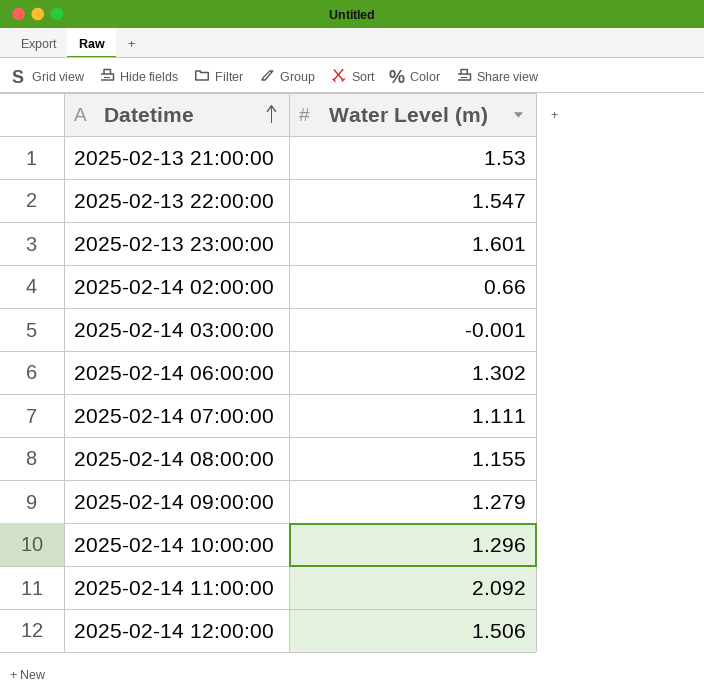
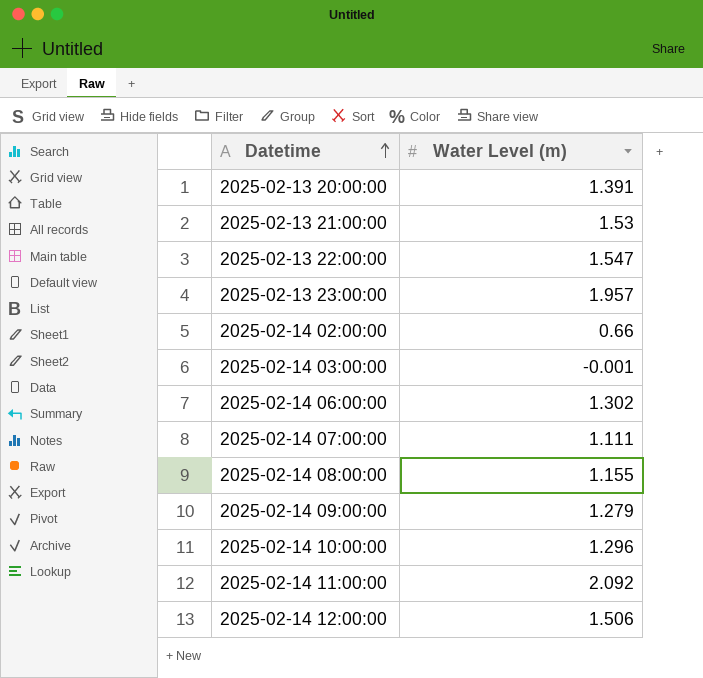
row 2025-02-13 20:00:00: none -> 1.391
2025-02-13 23:00:00 | Water Level (m): 1.601 -> 1.957

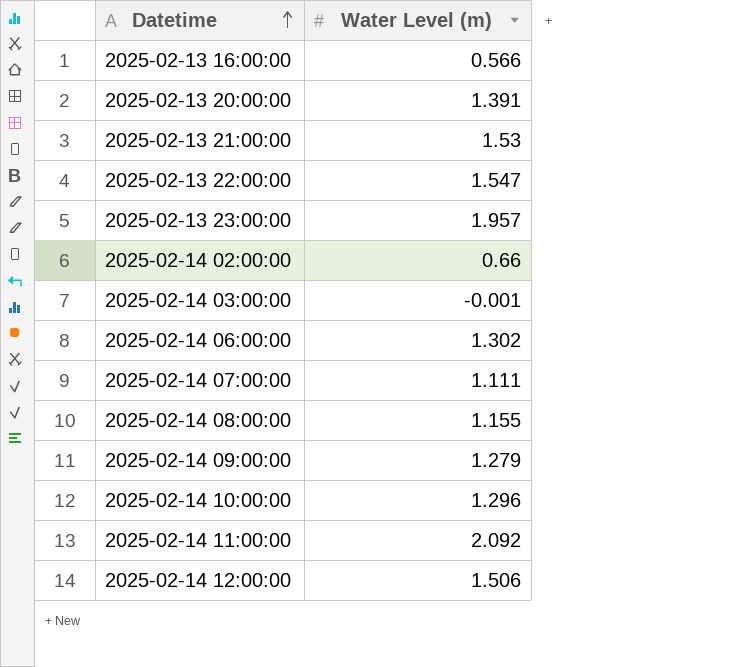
row 2025-02-13 16:00:00: none -> 0.566

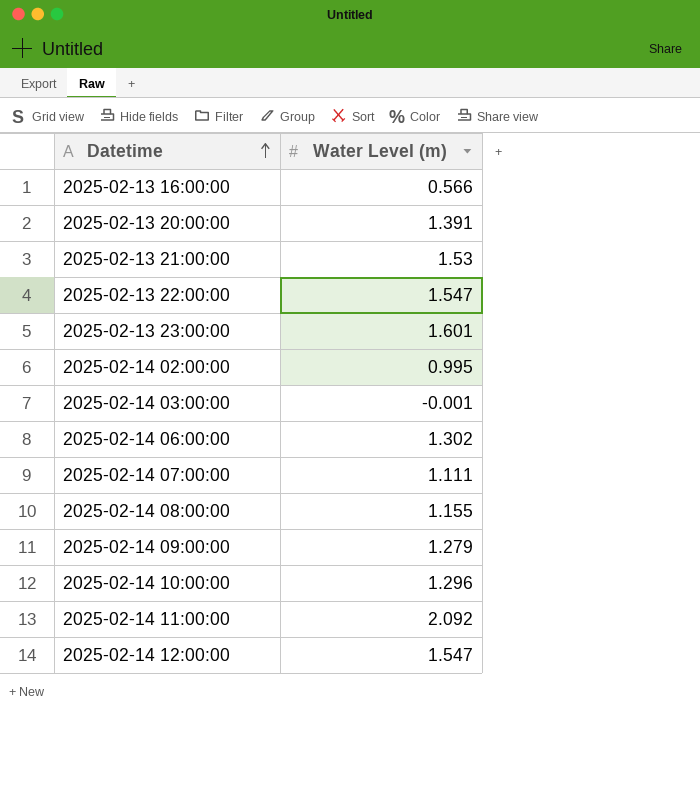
2025-02-13 23:00:00 | Water Level (m): 1.957 -> 1.601
2025-02-14 02:00:00 | Water Level (m): 0.66 -> 0.995
2025-02-14 12:00:00 | Water Level (m): 1.506 -> 1.547

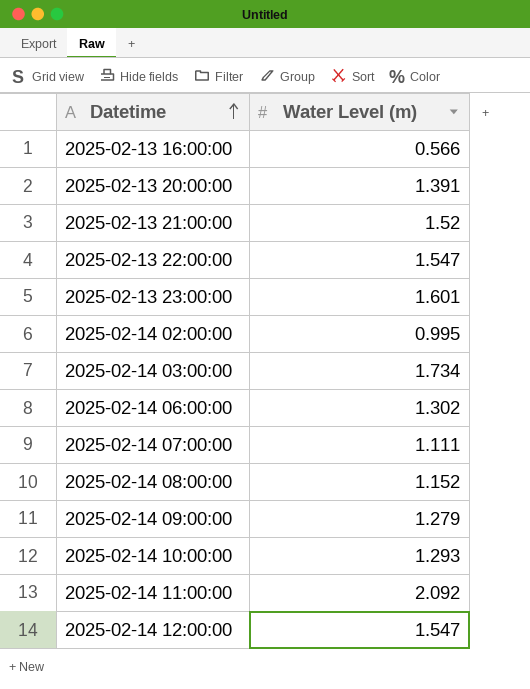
2025-02-13 21:00:00 | Water Level (m): 1.53 -> 1.52
2025-02-14 03:00:00 | Water Level (m): -0.001 -> 1.734
2025-02-14 08:00:00 | Water Level (m): 1.155 -> 1.152
2025-02-14 10:00:00 | Water Level (m): 1.296 -> 1.293

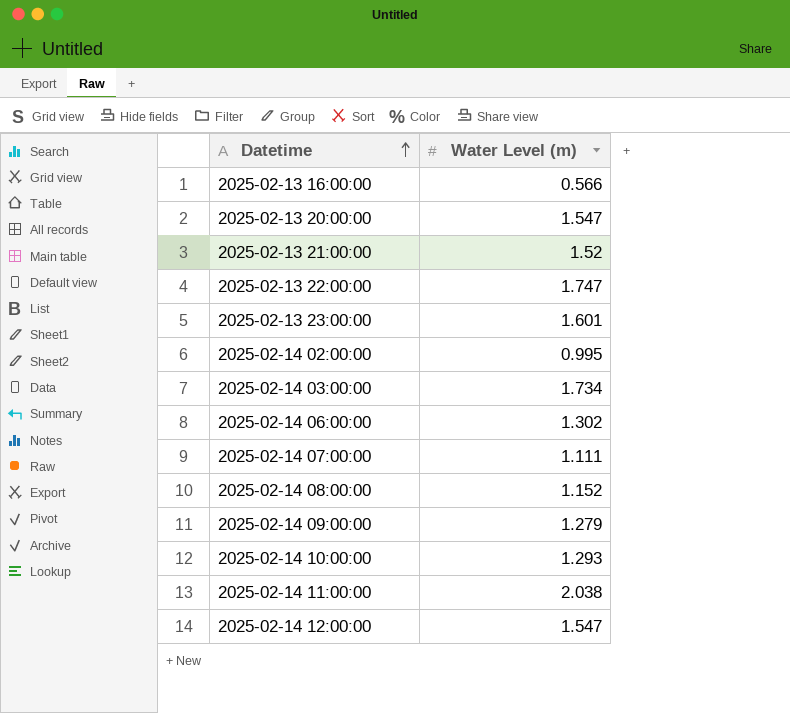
2025-02-13 20:00:00 | Water Level (m): 1.391 -> 1.547
2025-02-13 22:00:00 | Water Level (m): 1.547 -> 1.747
2025-02-14 11:00:00 | Water Level (m): 2.092 -> 2.038

